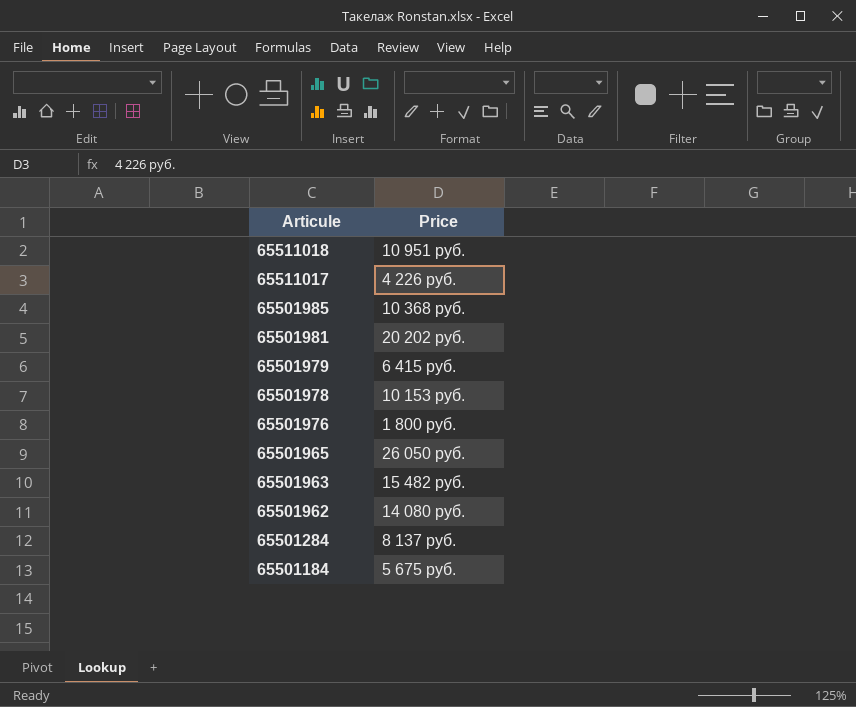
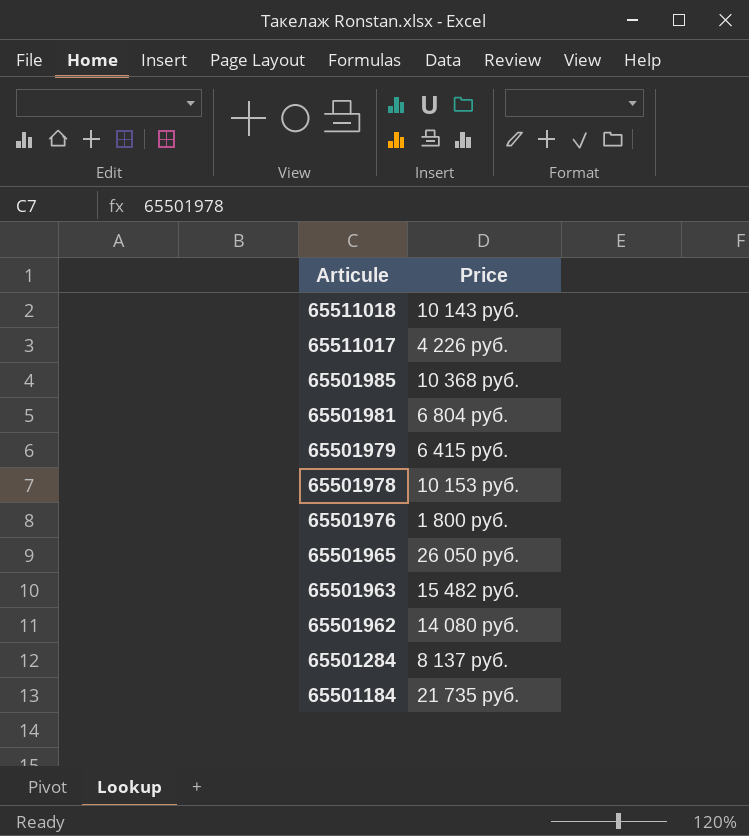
65511018 | Price: 10 951 руб. -> 10 143 руб.
65501981 | Price: 20 202 руб. -> 6 804 руб.
65501184 | Price: 5 675 руб. -> 21 735 руб.

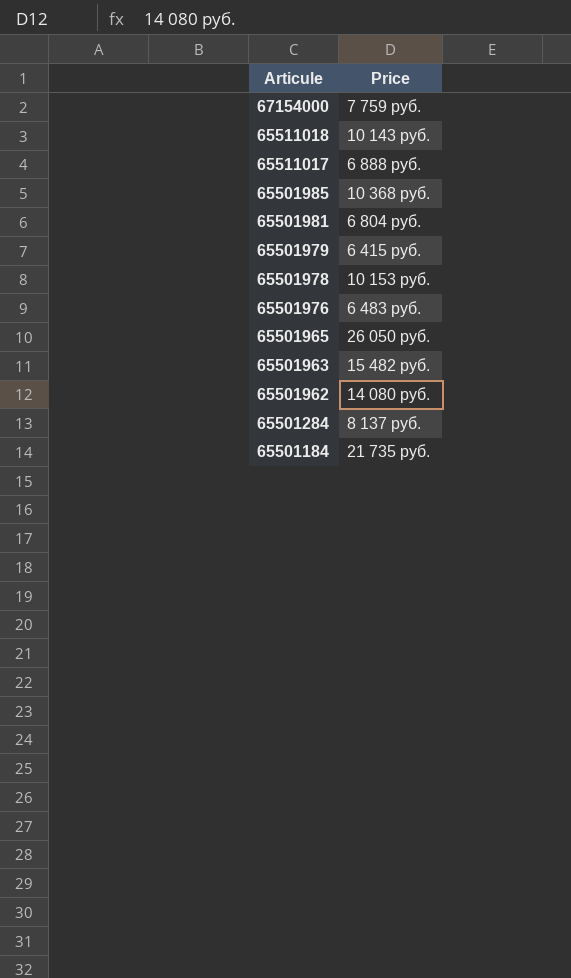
row 67154000: none -> 7 759 руб.
65511017 | Price: 4 226 руб. -> 6 888 руб.
65501976 | Price: 1 800 руб. -> 6 483 руб.

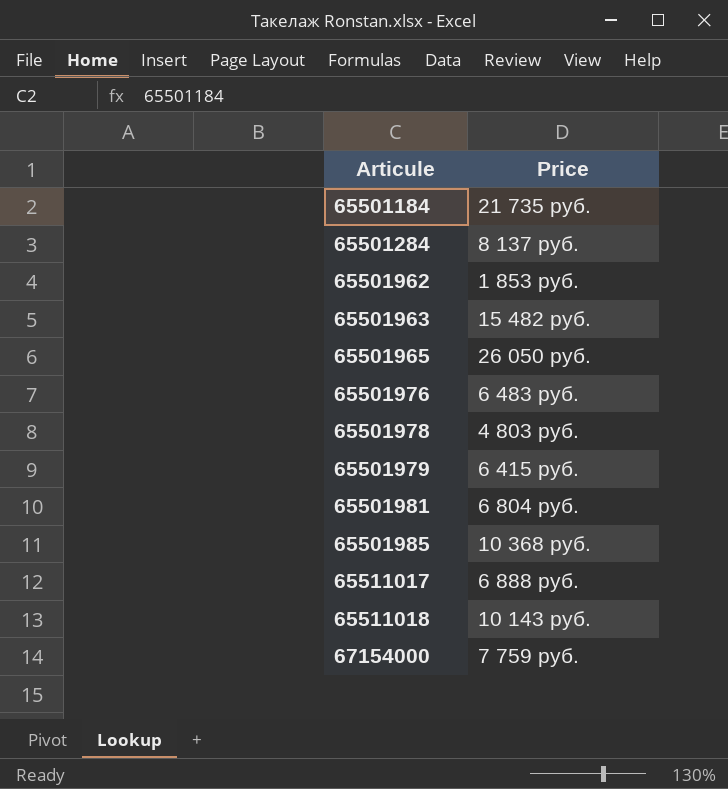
row order: Articule descending -> Articule ascending
65501962 | Price: 14 080 руб. -> 1 853 руб.
65501978 | Price: 10 153 руб. -> 4 803 руб.

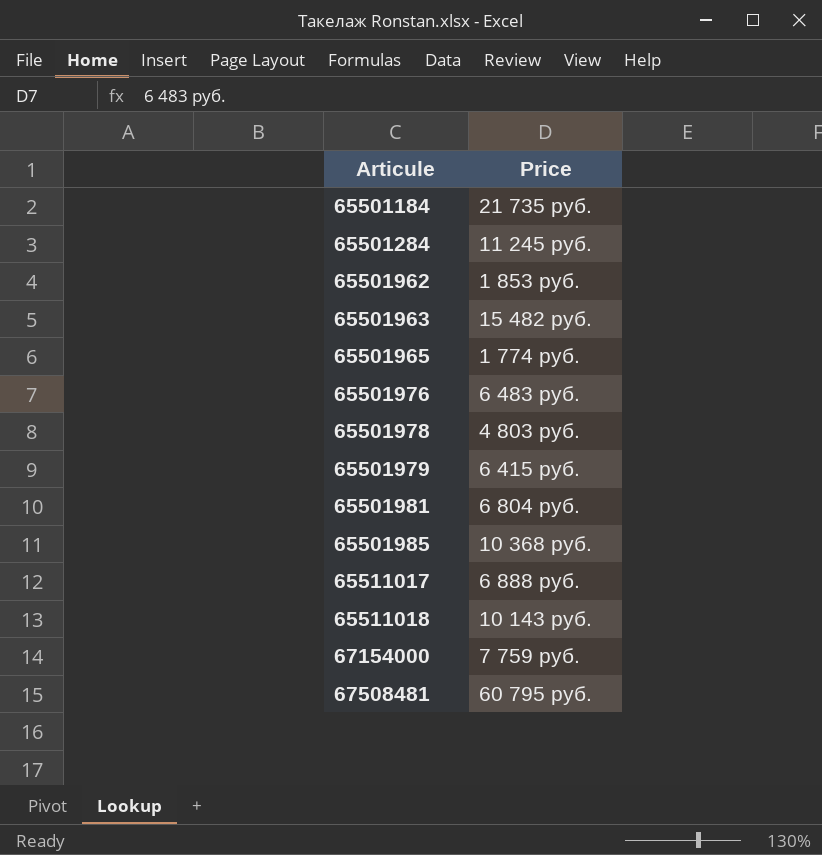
65501284 | Price: 8 137 руб. -> 11 245 руб.
65501965 | Price: 26 050 руб. -> 1 774 руб.
row 67508481: none -> 60 795 руб.

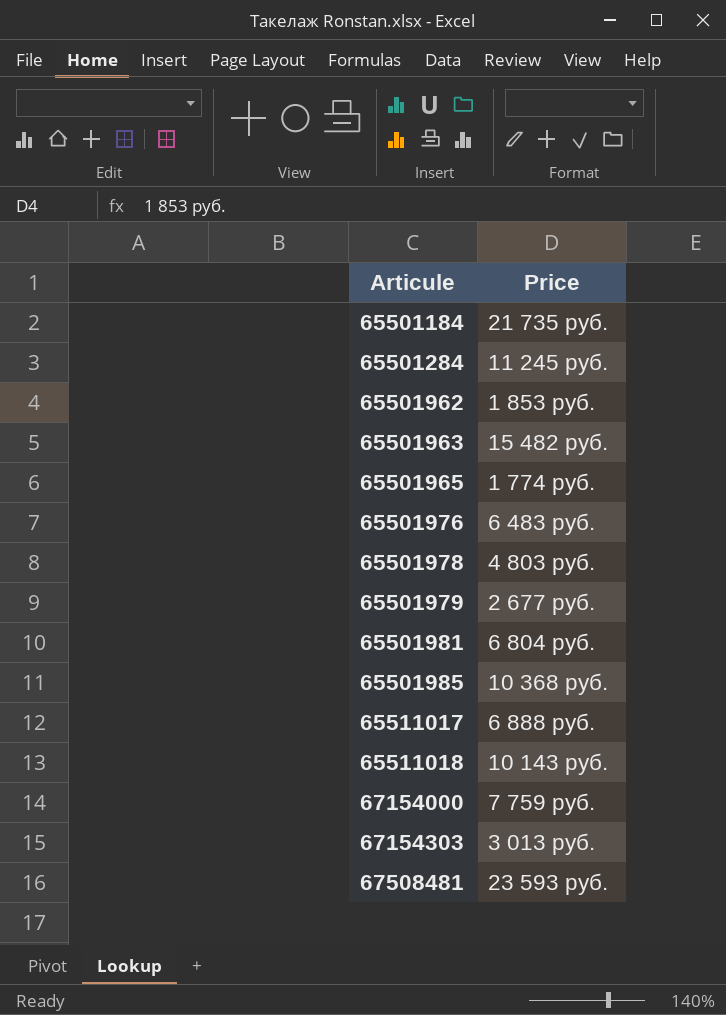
65501979 | Price: 6 415 руб. -> 2 677 руб.
row 67154303: none -> 3 013 руб.
67508481 | Price: 60 795 руб. -> 23 593 руб.

